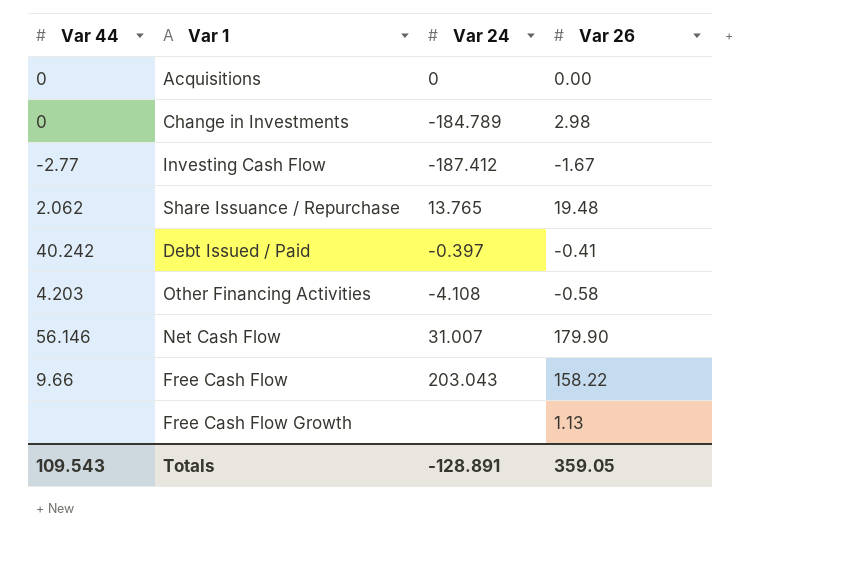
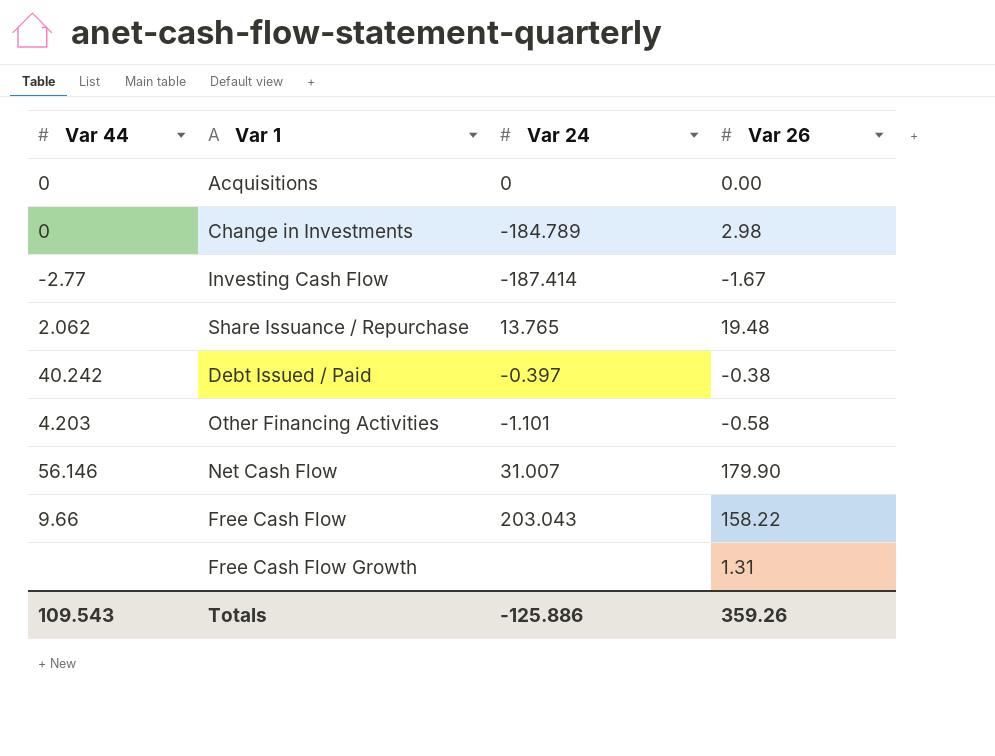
Investing Cash Flow | Var 24: -187.412 -> -187.414
Debt Issued / Paid | Var 26: -0.41 -> -0.38
Other Financing Activities | Var 24: -4.108 -> -1.101
Free Cash Flow Growth | Var 26: 1.13 -> 1.31
Totals | Var 24: -128.891 -> -125.886
Totals | Var 26: 359.05 -> 359.26

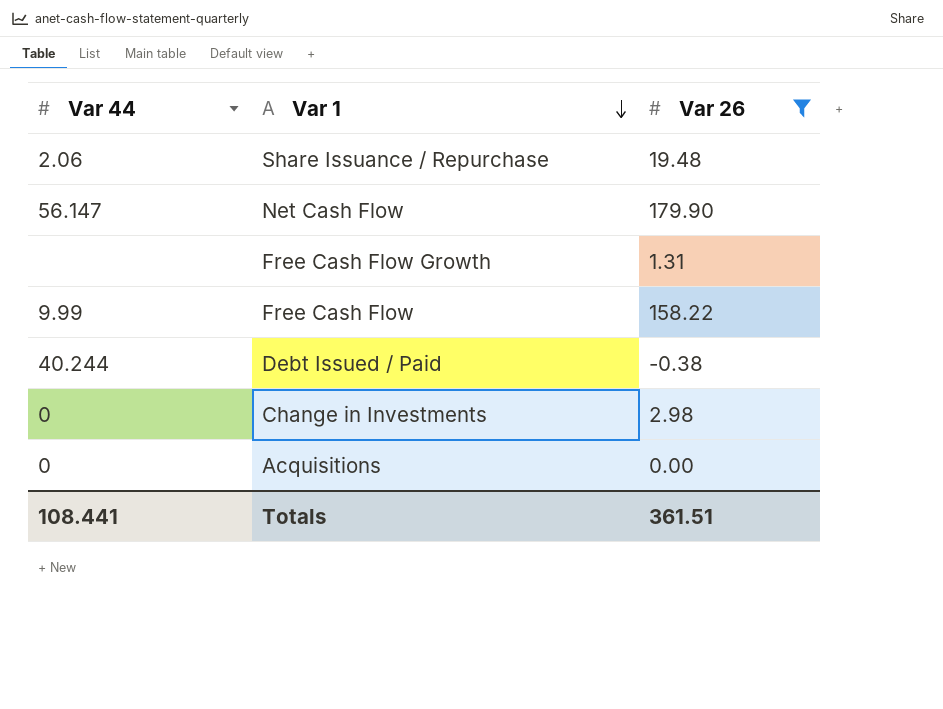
filter: none -> Var 26 >= -0.38
row order: none -> Var 1 descending
column Var 24 | position: 3 -> none
Share Issuance / Repurchase | Var 44: 2.062 -> 2.06
Net Cash Flow | Var 44: 56.146 -> 56.147
Free Cash Flow | Var 44: 9.66 -> 9.99
Debt Issued / Paid | Var 44: 40.242 -> 40.244
Totals | Var 44: 109.543 -> 108.441
Totals | Var 26: 359.26 -> 361.51

